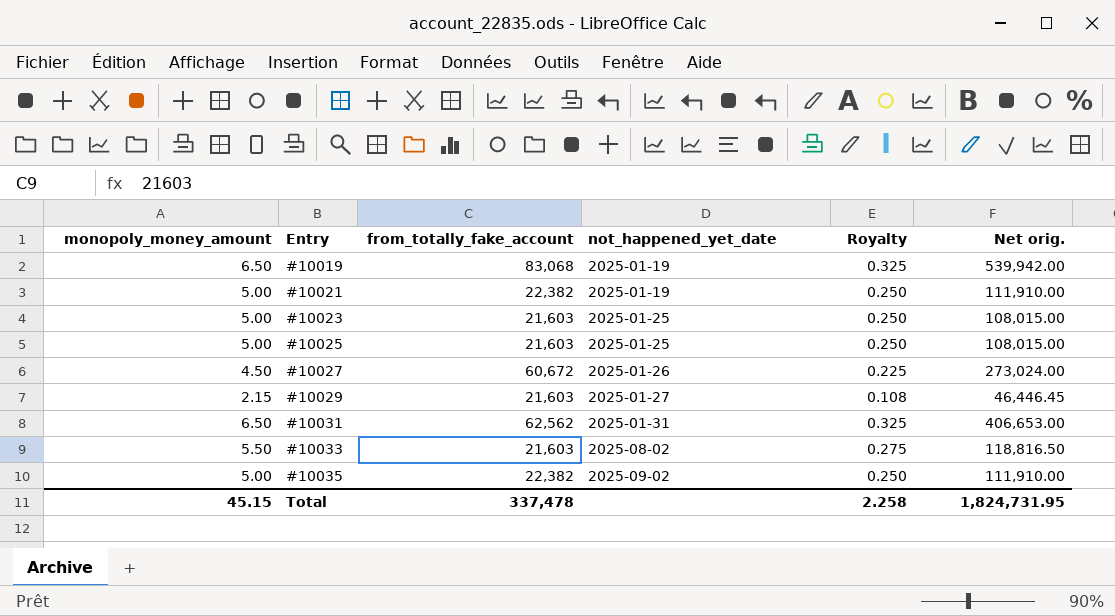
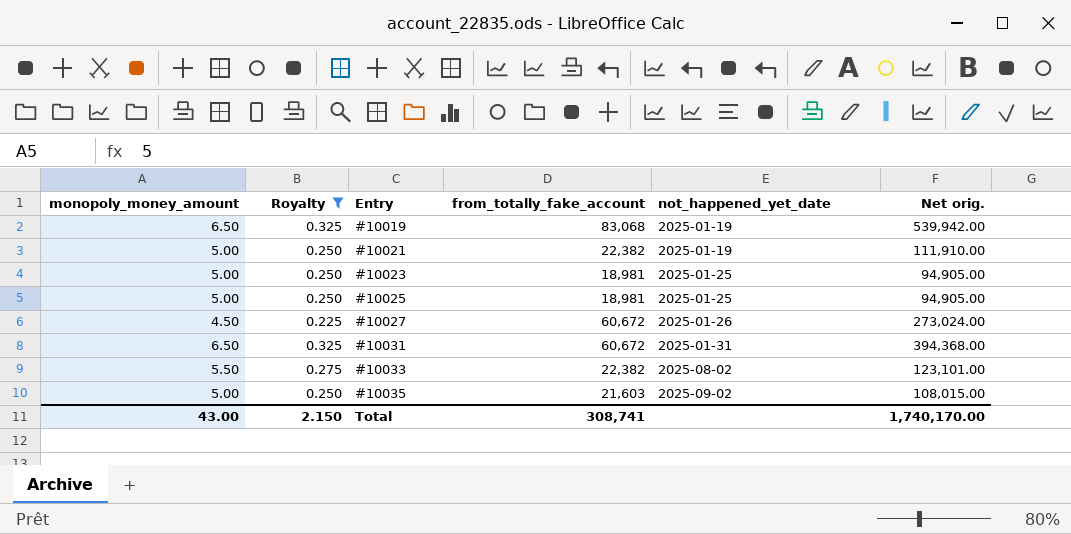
filter: none -> Royalty != 0.108
column Royalty | position: 5 -> 2
#10023 | from_totally_fake_account: 21,603 -> 18,981
#10023 | Net orig.: 108,015.00 -> 94,905.00
#10025 | from_totally_fake_account: 21,603 -> 18,981
#10025 | Net orig.: 108,015.00 -> 94,905.00
#10031 | from_totally_fake_account: 62,562 -> 60,672
#10031 | Net orig.: 406,653.00 -> 394,368.00
#10033 | from_totally_fake_account: 21,603 -> 22,382
#10033 | Net orig.: 118,816.50 -> 123,101.00
#10035 | from_totally_fake_account: 22,382 -> 21,603
#10035 | Net orig.: 111,910.00 -> 108,015.00
Total | monopoly_money_amount: 45.15 -> 43.00
Total | Royalty: 2.258 -> 2.150
Total | from_totally_fake_account: 337,478 -> 308,741
Total | Net orig.: 1,824,731.95 -> 1,740,170.00

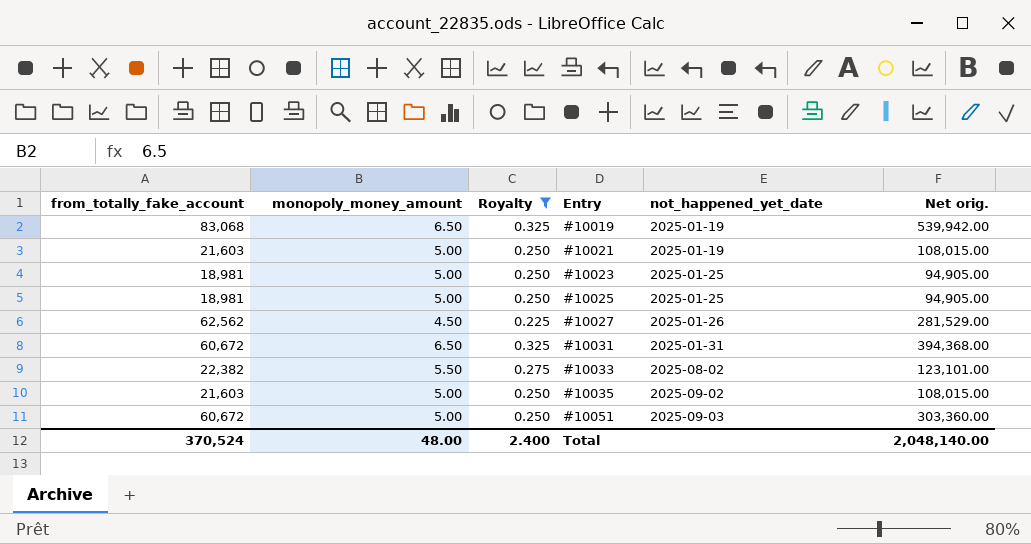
column from_totally_fake_account | position: 4 -> 1
#10021 | from_totally_fake_account: 22,382 -> 21,603
#10021 | Net orig.: 111,910.00 -> 108,015.00
#10027 | from_totally_fake_account: 60,672 -> 62,562
#10027 | Net orig.: 273,024.00 -> 281,529.00
row #10051: none -> 60,672 | 5.00 | 0.250 | 2025-09-03 | 303,360.00
Total | from_totally_fake_account: 308,741 -> 370,524
Total | monopoly_money_amount: 43.00 -> 48.00
Total | Royalty: 2.150 -> 2.400
Total | Net orig.: 1,740,170.00 -> 2,048,140.00

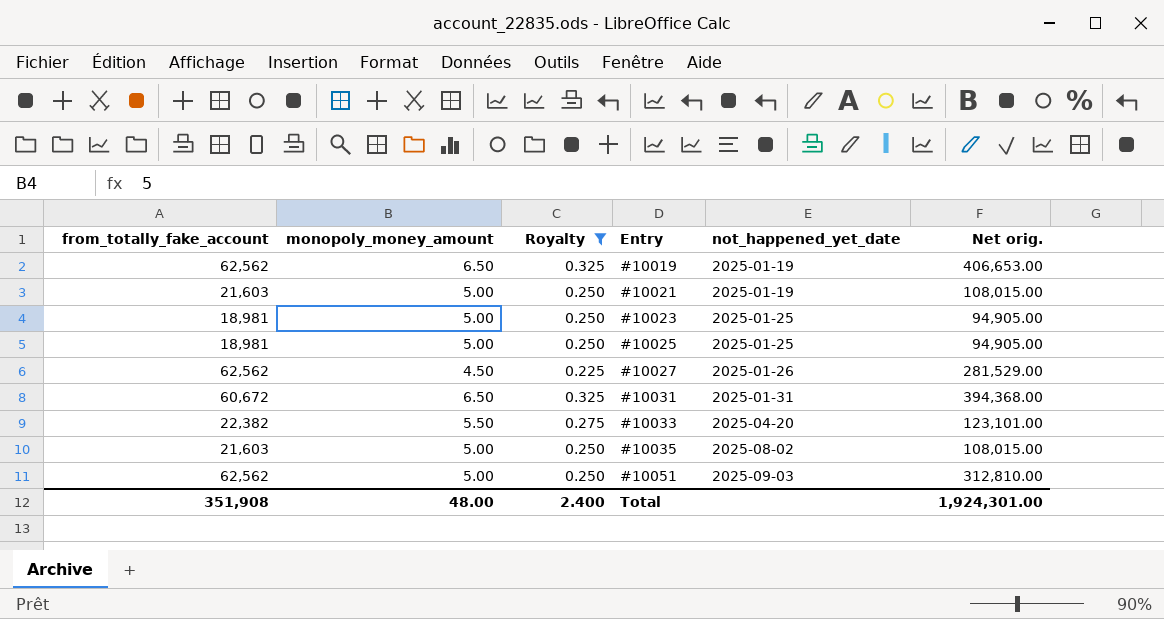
#10019 | from_totally_fake_account: 83,068 -> 62,562
#10019 | Net orig.: 539,942.00 -> 406,653.00
#10033 | not_happened_yet_date: 2025-08-02 -> 2025-04-20
#10035 | not_happened_yet_date: 2025-09-02 -> 2025-08-02
#10051 | from_totally_fake_account: 60,672 -> 62,562
#10051 | Net orig.: 303,360.00 -> 312,810.00
Total | from_totally_fake_account: 370,524 -> 351,908
Total | Net orig.: 2,048,140.00 -> 1,924,301.00

